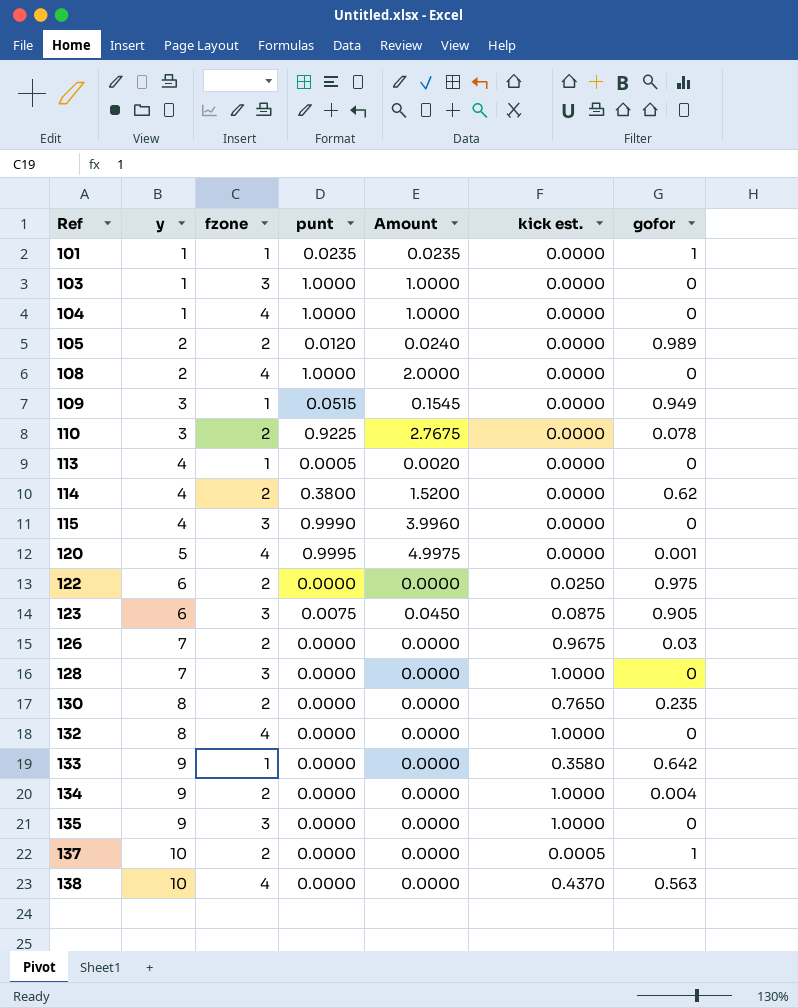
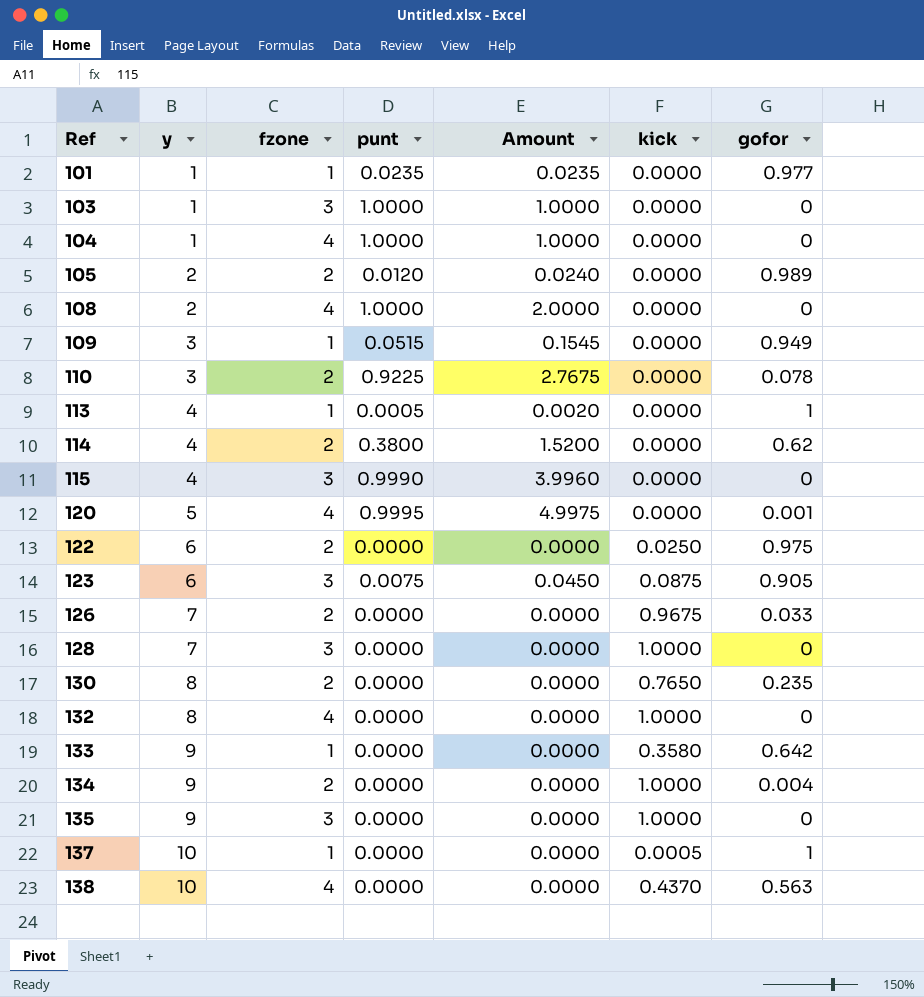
column name: kick est. -> kick
101 | gofor: 1 -> 0.977
113 | gofor: 0 -> 1
126 | gofor: 0.03 -> 0.033
137 | fzone: 2 -> 1

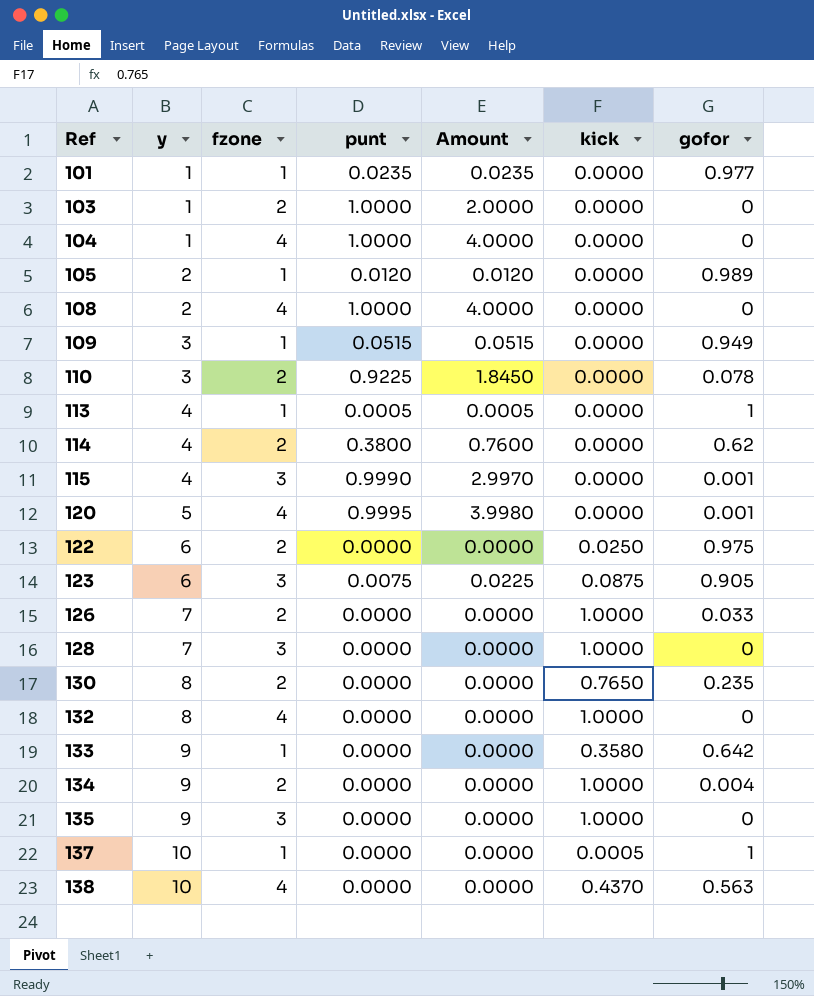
column Amount | formula: [y] * [punt] -> [fzone] * [punt]
103 | fzone: 3 -> 2
105 | fzone: 2 -> 1
115 | gofor: 0 -> 0.001
126 | kick: 0.9675 -> 1.0000

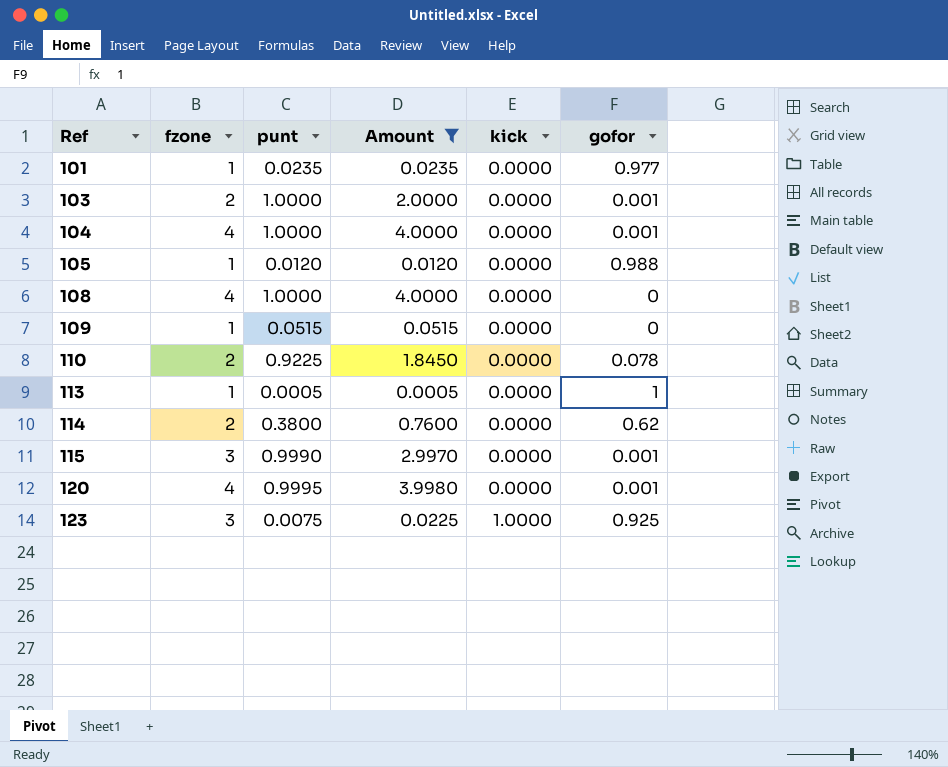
filter: none -> Amount != 0.0000
column y | position: 2 -> none
103 | gofor: 0 -> 0.001
104 | gofor: 0 -> 0.001
105 | gofor: 0.989 -> 0.988
109 | gofor: 0.949 -> 0
123 | kick: 0.0875 -> 1.0000
123 | gofor: 0.905 -> 0.925

